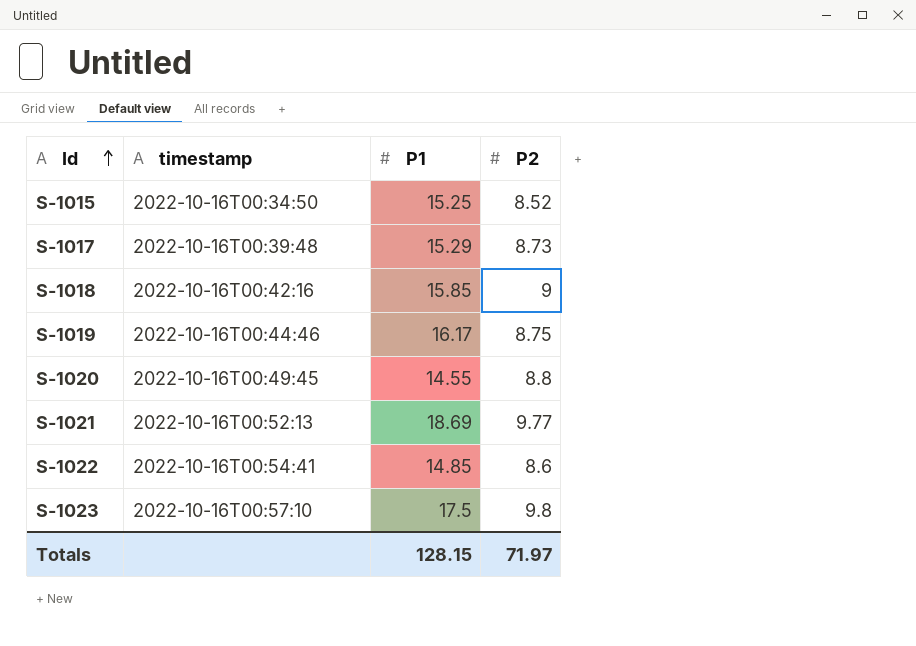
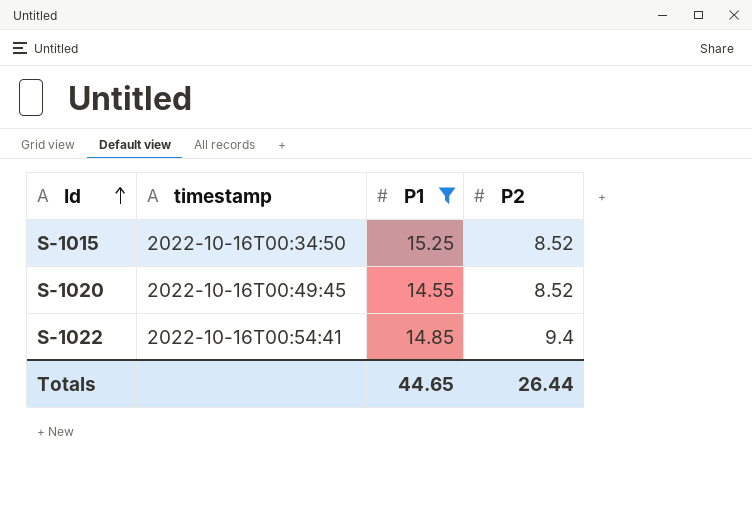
filter: none -> P1 <= 15.25
S-1020 | P2: 8.8 -> 8.52
S-1022 | P2: 8.6 -> 9.4
Totals | P1: 128.15 -> 44.65
Totals | P2: 71.97 -> 26.44

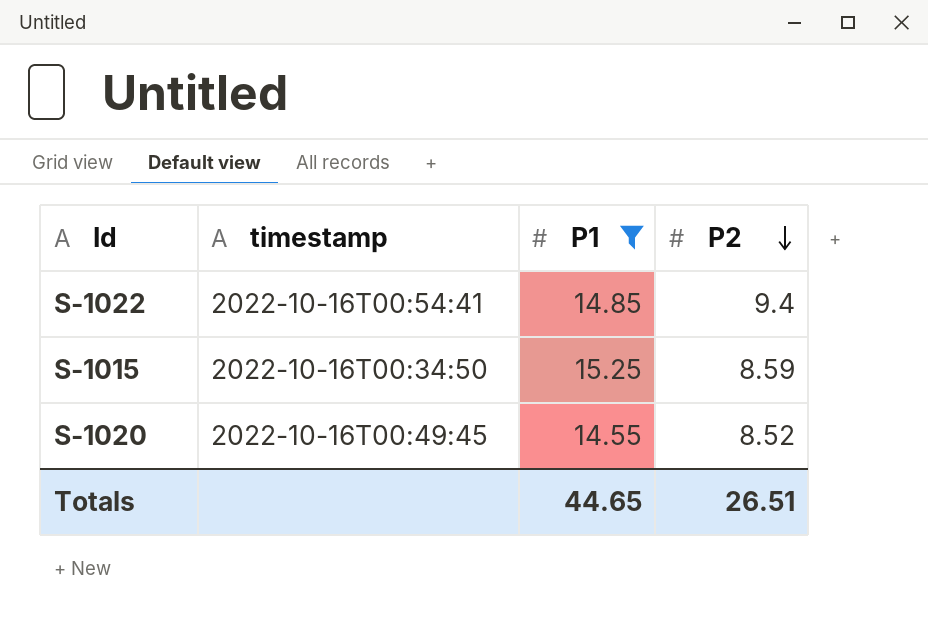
row order: Id ascending -> P2 descending
S-1015 | P2: 8.52 -> 8.59
Totals | P2: 26.44 -> 26.51

